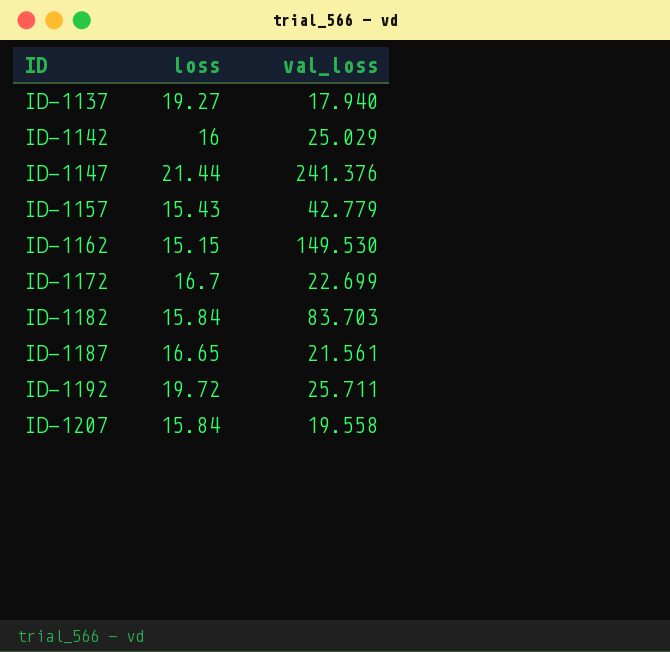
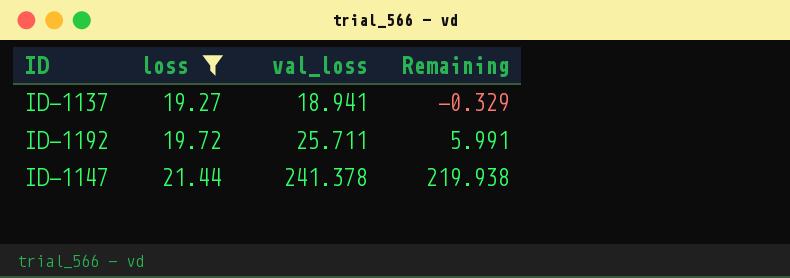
filter: none -> loss >= 19.27
row order: ID ascending -> loss ascending
column Remaining | formula: none -> [val_loss] - [loss]
ID-1137 | val_loss: 17.940 -> 18.941
ID-1147 | val_loss: 241.376 -> 241.378

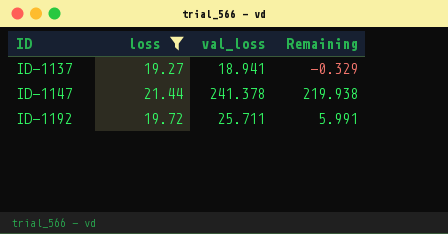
row order: loss ascending -> ID ascending

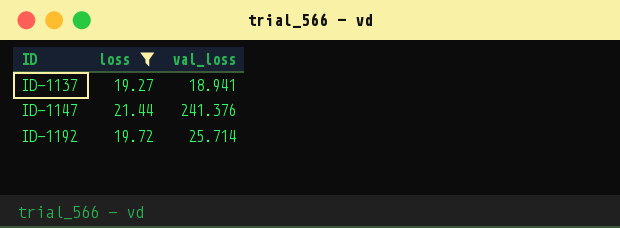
column Remaining | formula: [val_loss] - [loss] -> none
ID-1147 | val_loss: 241.378 -> 241.376
ID-1192 | val_loss: 25.711 -> 25.714

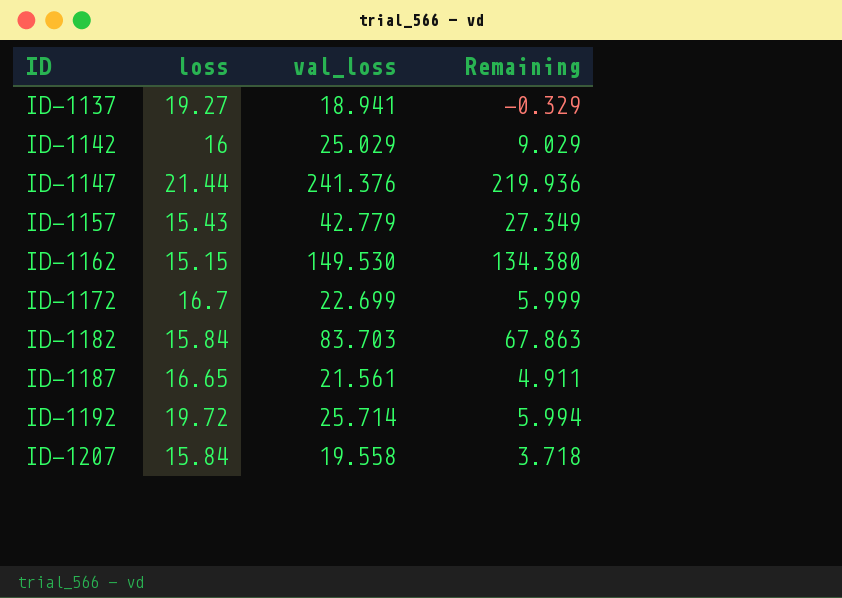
filter: loss >= 19.27 -> none
column Remaining | formula: none -> [val_loss] - [loss]

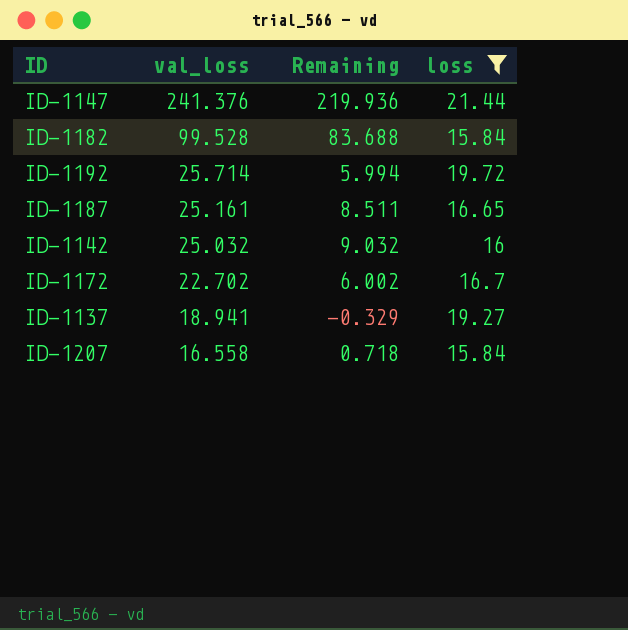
filter: none -> loss >= 15.84
row order: ID ascending -> val_loss descending
column loss | position: 2 -> 4
ID-1182 | val_loss: 83.703 -> 99.528
ID-1182 | Remaining: 67.863 -> 83.688
ID-1187 | val_loss: 21.561 -> 25.161
ID-1187 | Remaining: 4.911 -> 8.511
ID-1142 | val_loss: 25.029 -> 25.032
ID-1142 | Remaining: 9.029 -> 9.032
ID-1172 | val_loss: 22.699 -> 22.702
ID-1172 | Remaining: 5.999 -> 6.002
ID-1207 | val_loss: 19.558 -> 16.558
ID-1207 | Remaining: 3.718 -> 0.718

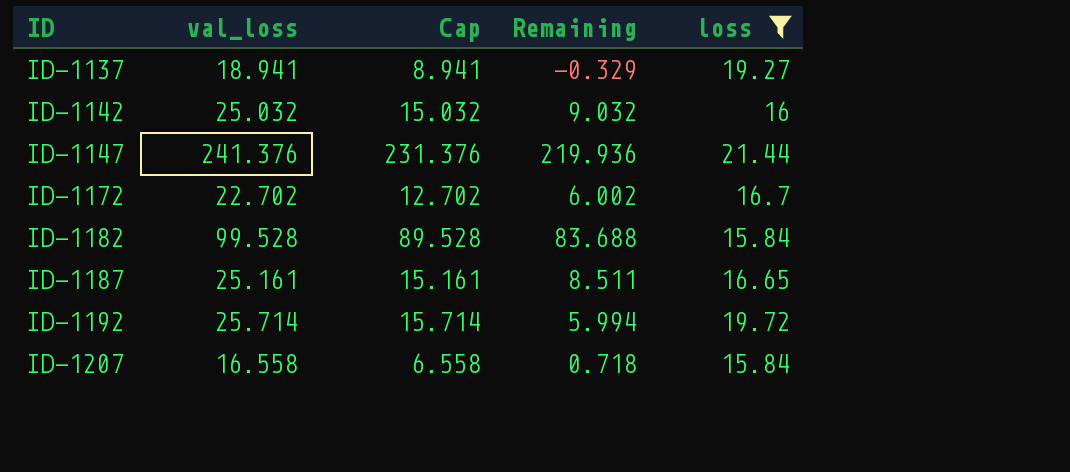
row order: val_loss descending -> ID ascending
column Cap | formula: none -> [val_loss] - 10

